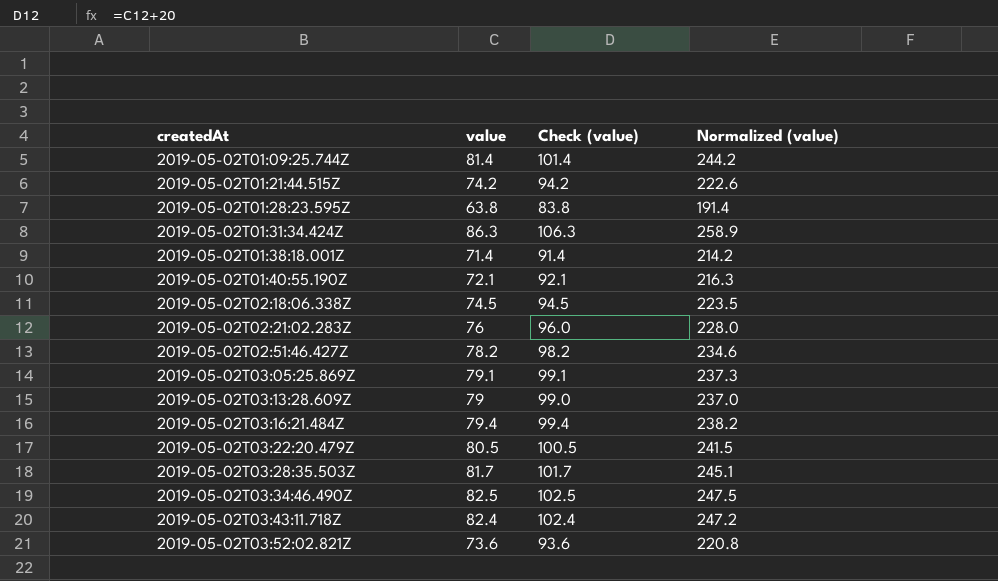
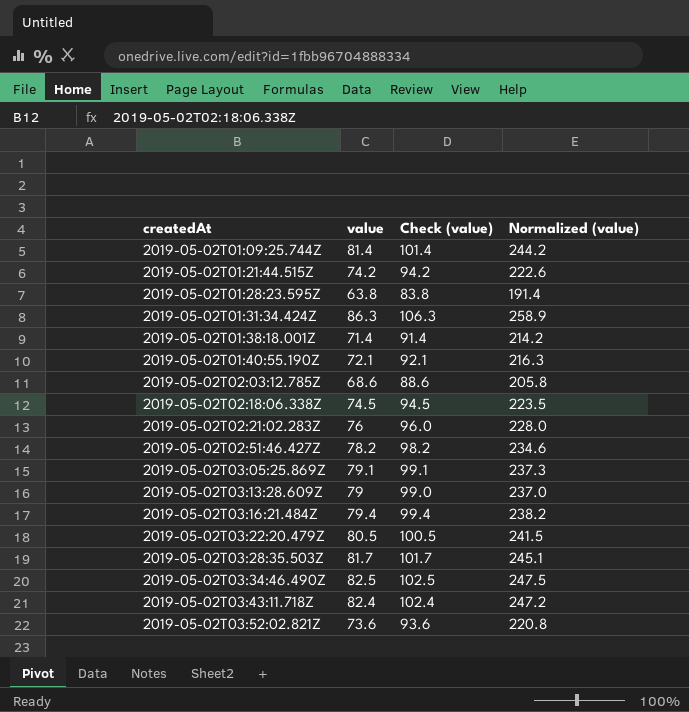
row 2019-05-02T02:03:12.785Z: none -> 68.6 | 88.6 | 205.8

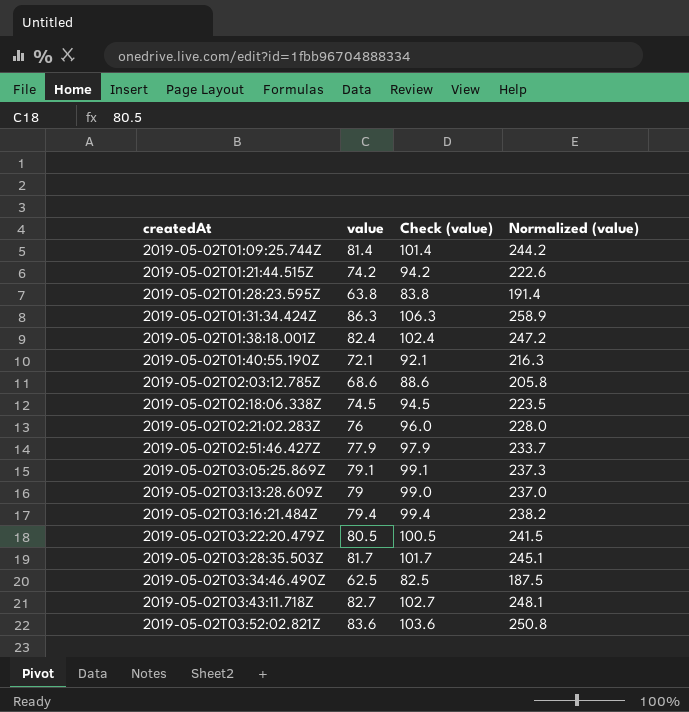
2019-05-02T01:38:18.001Z | value: 71.4 -> 82.4
2019-05-02T01:38:18.001Z | Check (value): 91.4 -> 102.4
2019-05-02T01:38:18.001Z | Normalized (value): 214.2 -> 247.2
2019-05-02T02:51:46.427Z | value: 78.2 -> 77.9
2019-05-02T02:51:46.427Z | Check (value): 98.2 -> 97.9
2019-05-02T02:51:46.427Z | Normalized (value): 234.6 -> 233.7
2019-05-02T03:34:46.490Z | value: 82.5 -> 62.5
2019-05-02T03:34:46.490Z | Check (value): 102.5 -> 82.5
2019-05-02T03:34:46.490Z | Normalized (value): 247.5 -> 187.5
2019-05-02T03:43:11.718Z | value: 82.4 -> 82.7
2019-05-02T03:43:11.718Z | Check (value): 102.4 -> 102.7
2019-05-02T03:43:11.718Z | Normalized (value): 247.2 -> 248.1
2019-05-02T03:52:02.821Z | value: 73.6 -> 83.6
2019-05-02T03:52:02.821Z | Check (value): 93.6 -> 103.6
2019-05-02T03:52:02.821Z | Normalized (value): 220.8 -> 250.8

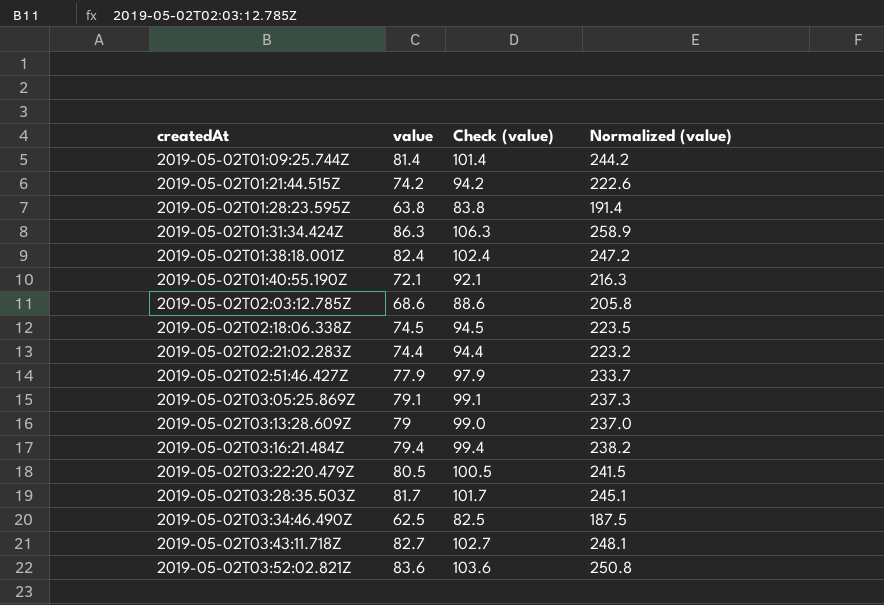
2019-05-02T02:21:02.283Z | value: 76 -> 74.4
2019-05-02T02:21:02.283Z | Check (value): 96.0 -> 94.4
2019-05-02T02:21:02.283Z | Normalized (value): 228.0 -> 223.2

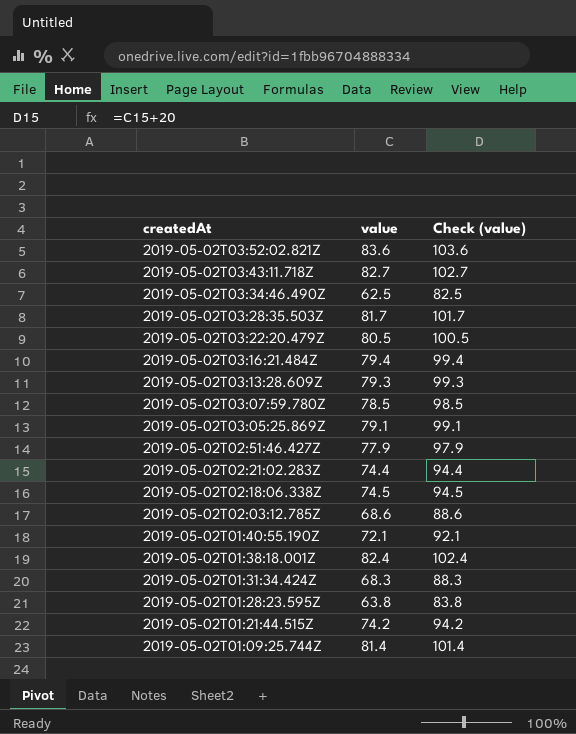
row order: createdAt ascending -> createdAt descending
column Normalized (value) | formula: [value] * 3 -> none
2019-05-02T03:13:28.609Z | value: 79 -> 79.3
2019-05-02T03:13:28.609Z | Check (value): 99.0 -> 99.3
row 2019-05-02T03:07:59.780Z: none -> 78.5 | 98.5
2019-05-02T01:31:34.424Z | value: 86.3 -> 68.3
2019-05-02T01:31:34.424Z | Check (value): 106.3 -> 88.3

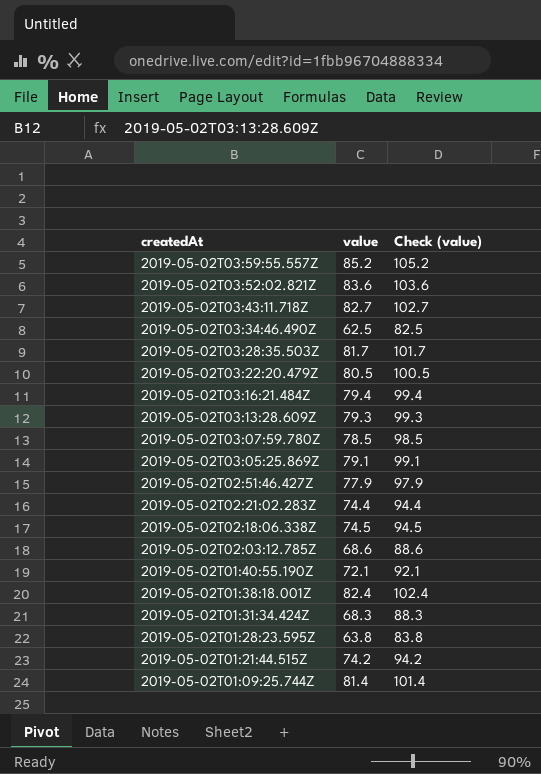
row 2019-05-02T03:59:55.557Z: none -> 85.2 | 105.2

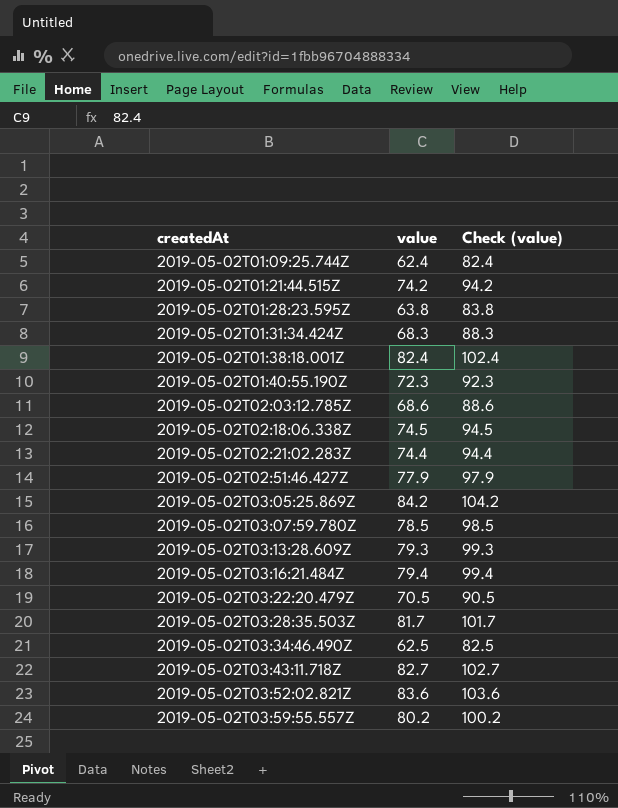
row order: createdAt descending -> createdAt ascending
2019-05-02T01:09:25.744Z | value: 81.4 -> 62.4
2019-05-02T01:09:25.744Z | Check (value): 101.4 -> 82.4
2019-05-02T01:40:55.190Z | value: 72.1 -> 72.3
2019-05-02T01:40:55.190Z | Check (value): 92.1 -> 92.3
2019-05-02T03:05:25.869Z | value: 79.1 -> 84.2
2019-05-02T03:05:25.869Z | Check (value): 99.1 -> 104.2
2019-05-02T03:22:20.479Z | value: 80.5 -> 70.5
2019-05-02T03:22:20.479Z | Check (value): 100.5 -> 90.5
2019-05-02T03:59:55.557Z | value: 85.2 -> 80.2
2019-05-02T03:59:55.557Z | Check (value): 105.2 -> 100.2

